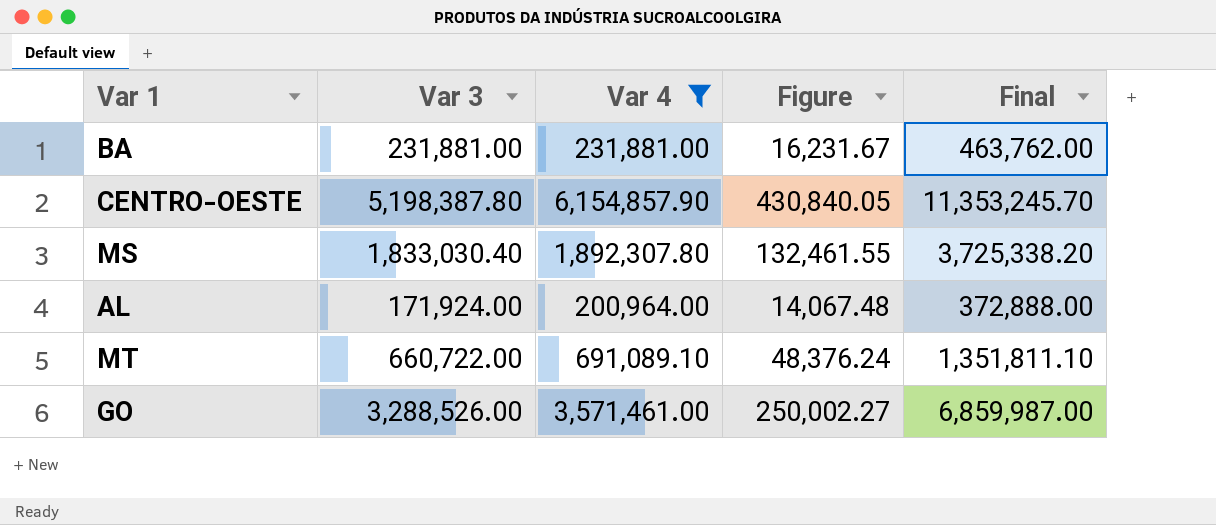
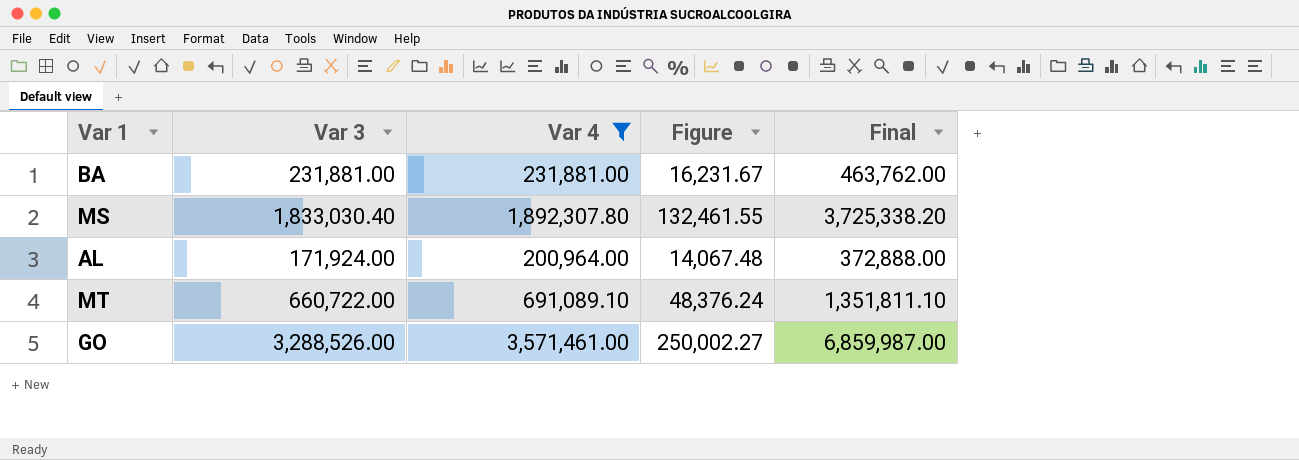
row CENTRO-OESTE: 5,198,387.80 | 6,154,857.90 | 430,840.05 | 11,353,245.70 -> none

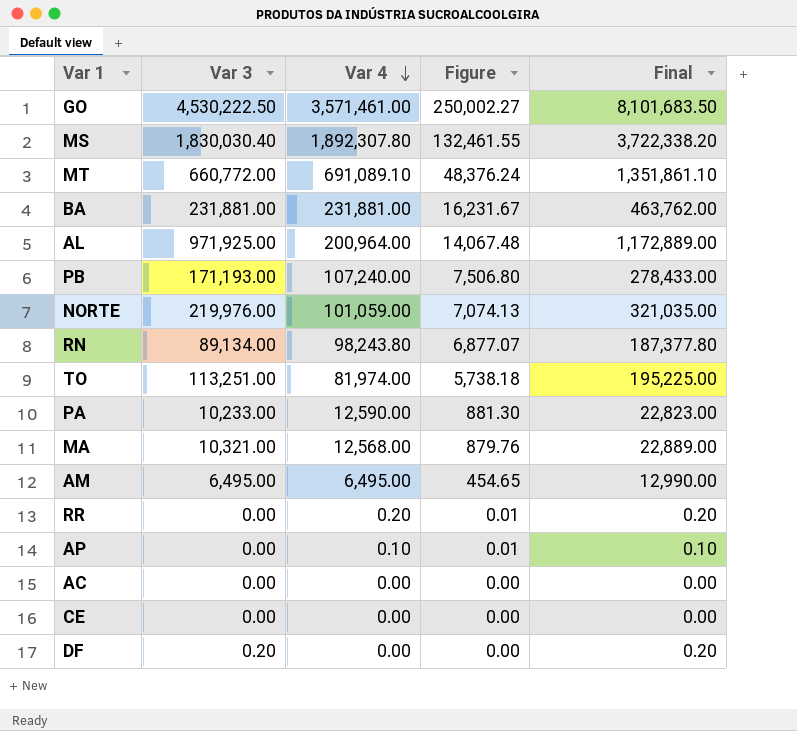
filter: Var 4 >= 200,964.00 -> none
row order: none -> Var 4 descending
GO | Var 3: 3,288,526.00 -> 4,530,222.50
GO | Final: 6,859,987.00 -> 8,101,683.50
MS | Var 3: 1,833,030.40 -> 1,830,030.40
MS | Final: 3,725,338.20 -> 3,722,338.20
MT | Var 3: 660,722.00 -> 660,772.00
MT | Final: 1,351,811.10 -> 1,351,861.10
AL | Var 3: 171,924.00 -> 971,925.00
AL | Final: 372,888.00 -> 1,172,889.00

